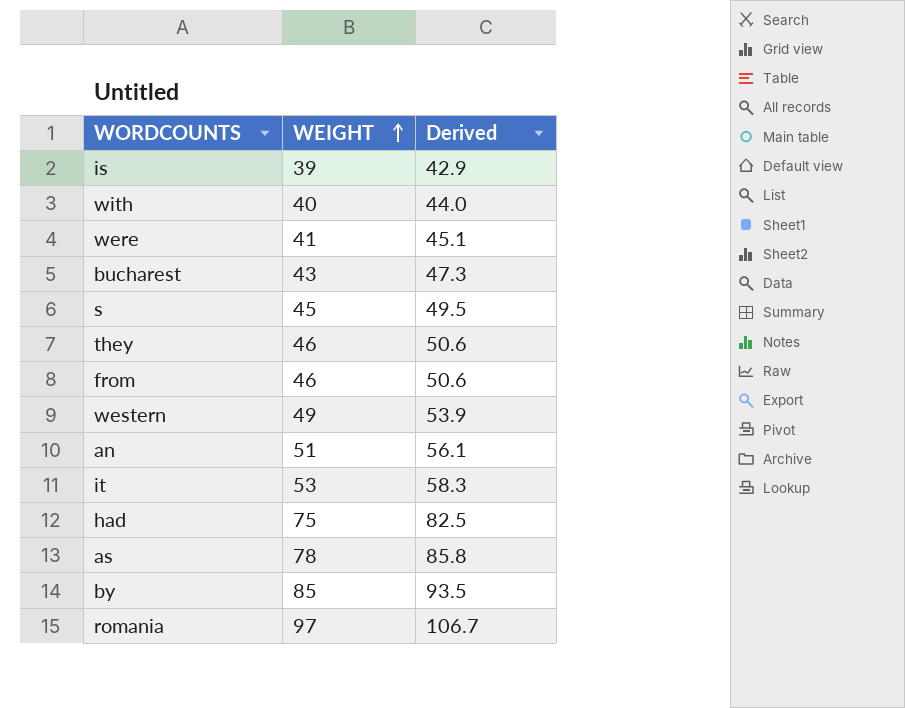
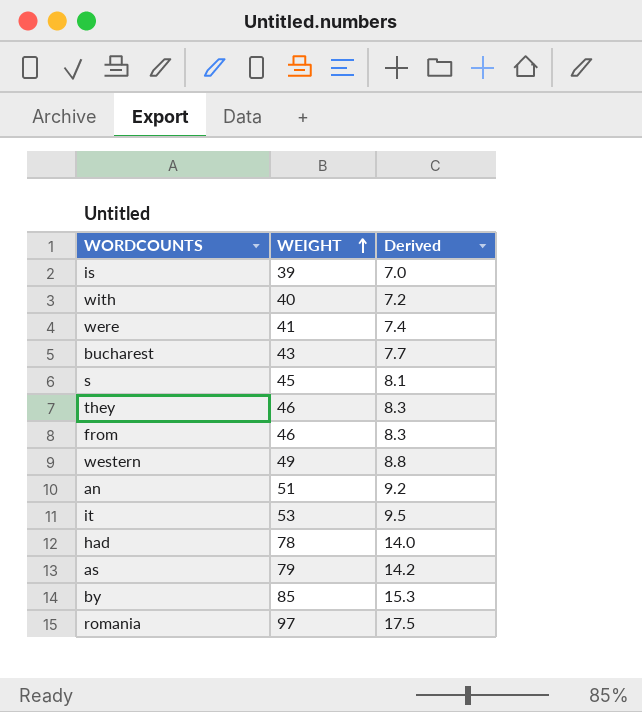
column Derived | formula: [WEIGHT] * 1.1 -> [WEIGHT] * 0.18
had | WEIGHT: 75 -> 78
as | WEIGHT: 78 -> 79

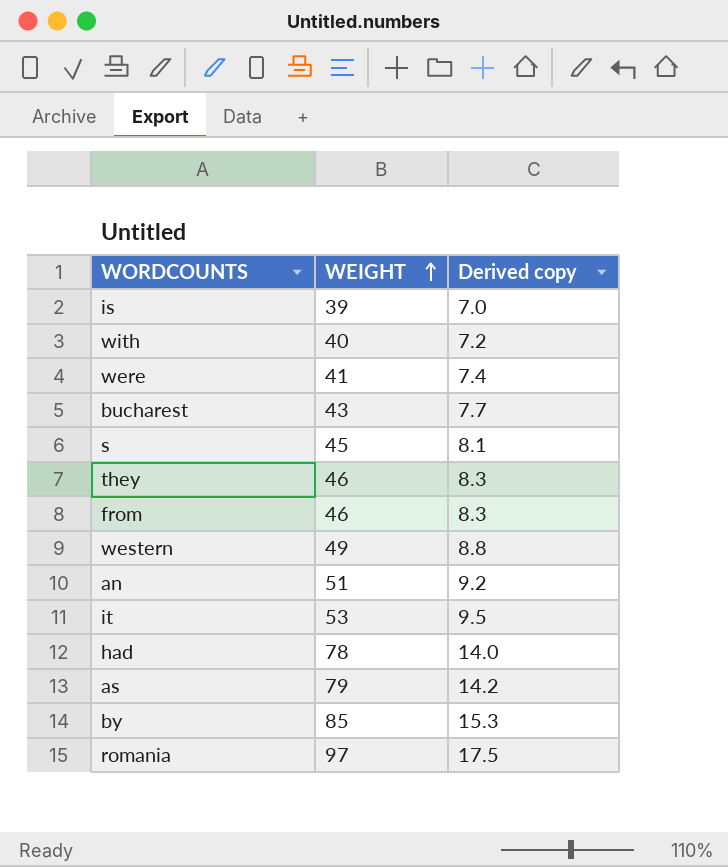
column name: Derived -> Derived copy

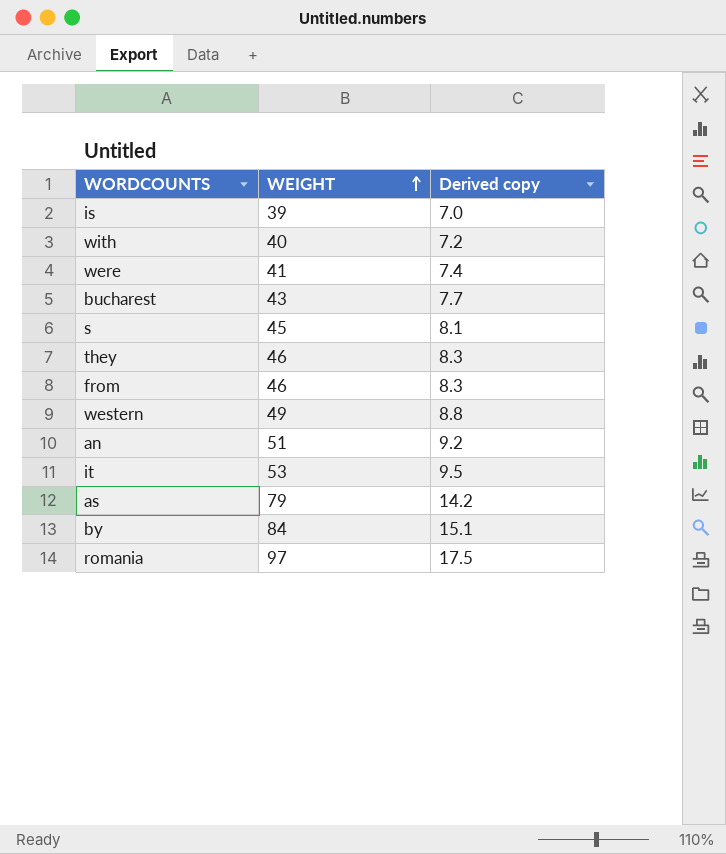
row had: 78 | 14.0 -> none
by | WEIGHT: 85 -> 84
by | Derived copy: 15.3 -> 15.1

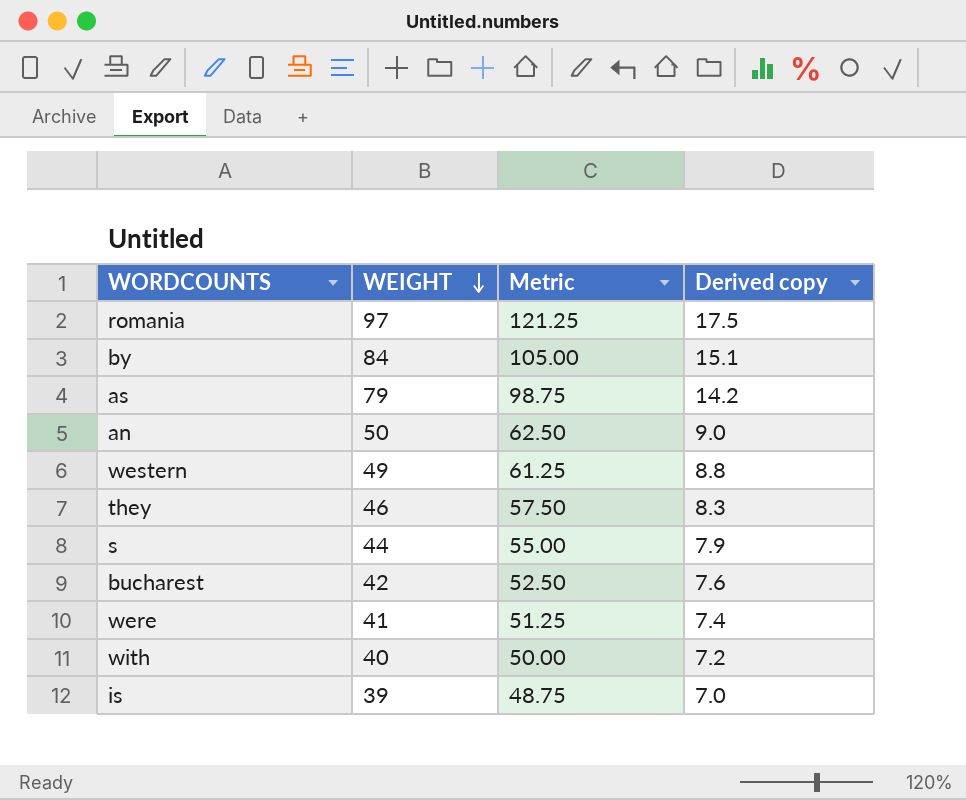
row order: WEIGHT ascending -> WEIGHT descending
column Metric | formula: none -> [WEIGHT] * 1.25
row from: 46 | 8.3 -> none
row it: 53 | 9.5 -> none
an | WEIGHT: 51 -> 50
an | Derived copy: 9.2 -> 9.0
s | WEIGHT: 45 -> 44
s | Derived copy: 8.1 -> 7.9
bucharest | WEIGHT: 43 -> 42
bucharest | Derived copy: 7.7 -> 7.6

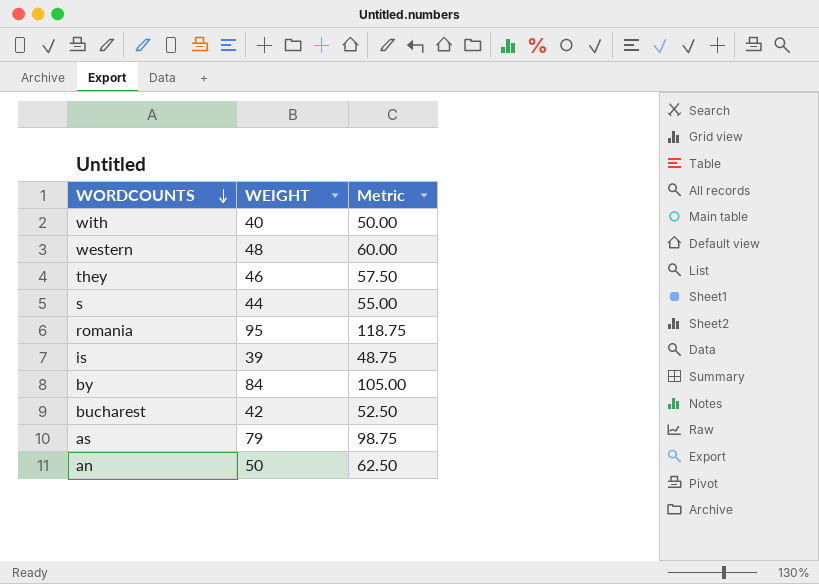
row order: WEIGHT descending -> WORDCOUNTS descending
column Derived copy | formula: [WEIGHT] * 0.18 -> none
row were: 41 | 51.25 | 7.4 -> none
western | WEIGHT: 49 -> 48
western | Metric: 61.25 -> 60.00
romania | WEIGHT: 97 -> 95
romania | Metric: 121.25 -> 118.75

